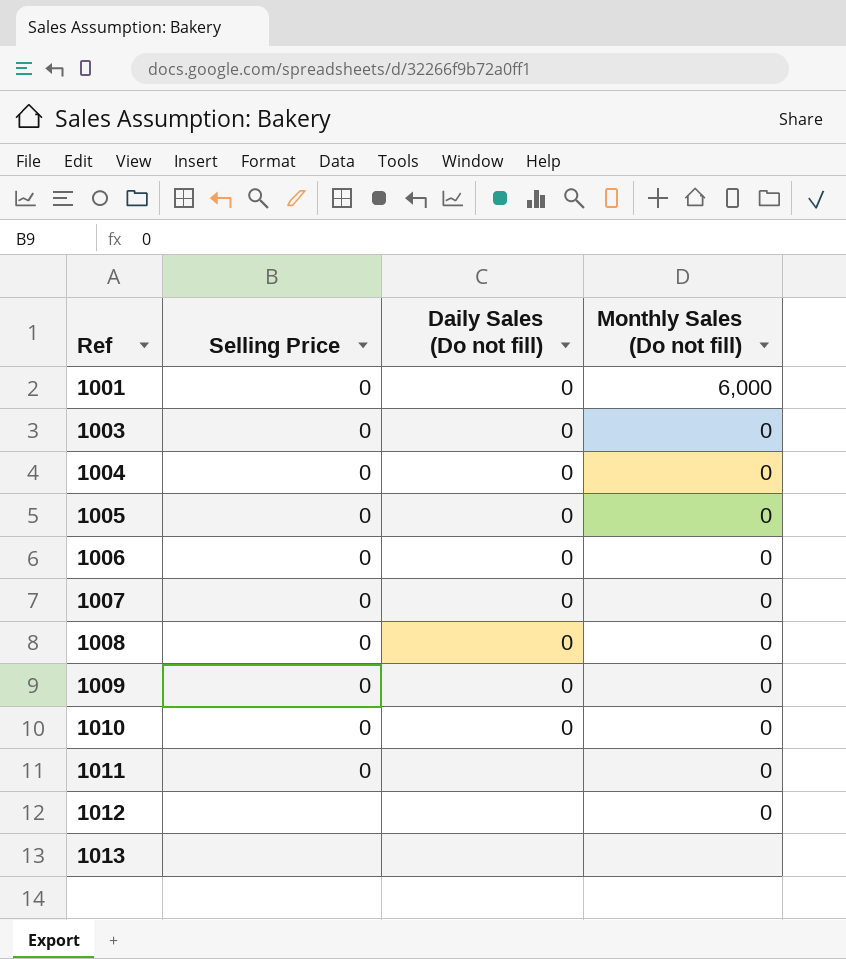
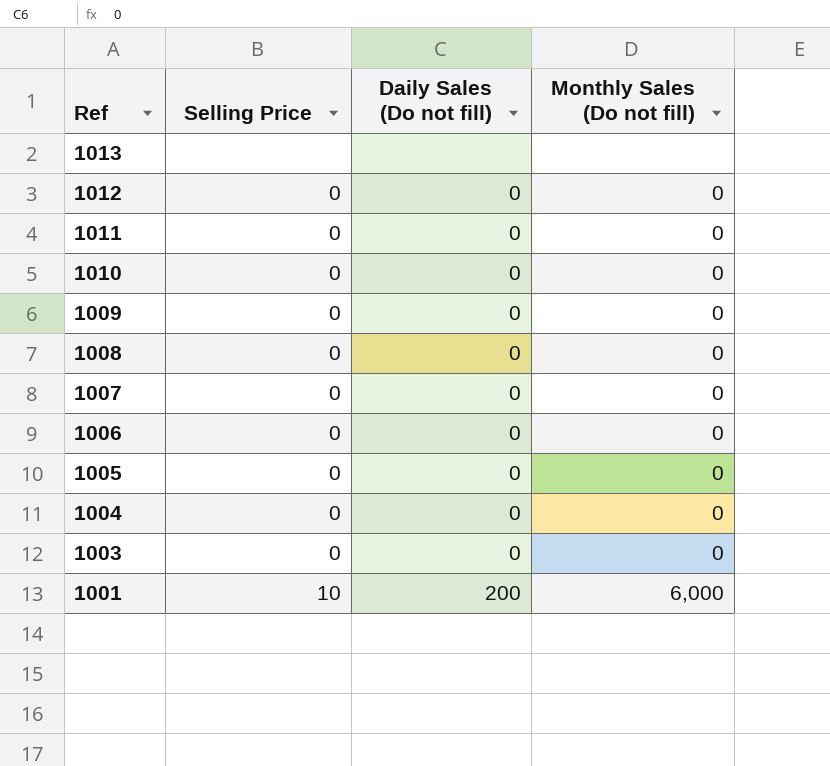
row order: Ref ascending -> Ref descending
1012 | Selling Price: none -> 0
1012 | Daily Sales (Do not fill): none -> 0
1011 | Daily Sales (Do not fill): none -> 0
1001 | Selling Price: 0 -> 10
1001 | Daily Sales (Do not fill): 0 -> 200

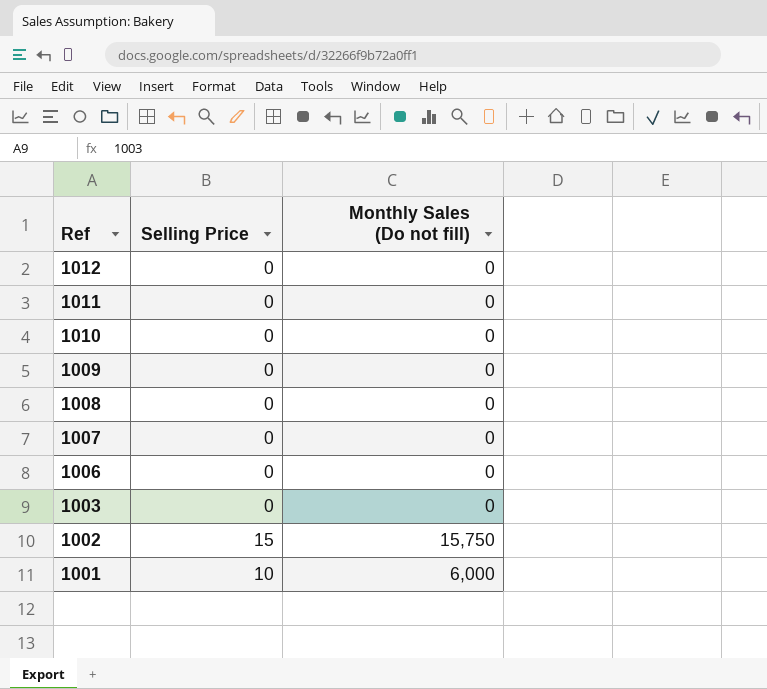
column Daily Sales (Do not fill) | position: 3 -> none
row 1013: none | none | none -> none
row 1005: 0 | 0 | 0 -> none
row 1004: 0 | 0 | 0 -> none
row 1002: none -> 15 | 15,750

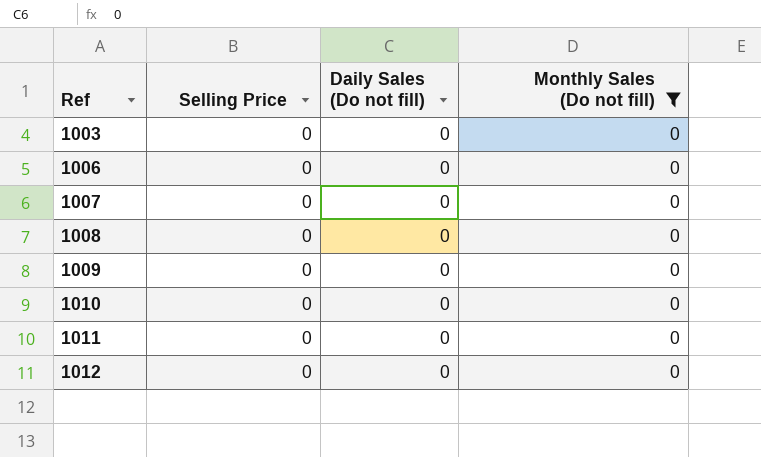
filter: none -> Monthly Sales (Do not fill) = 0
row order: Ref descending -> Ref ascending
column Daily Sales (Do not fill) | position: none -> 3

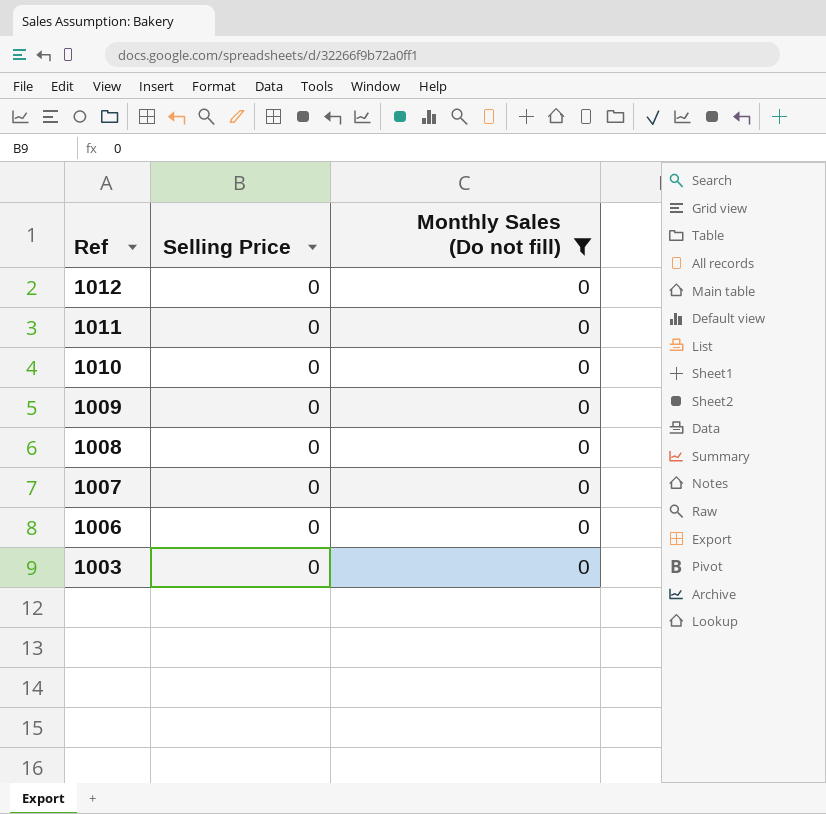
row order: Ref ascending -> Ref descending
column Daily Sales (Do not fill) | position: 3 -> none

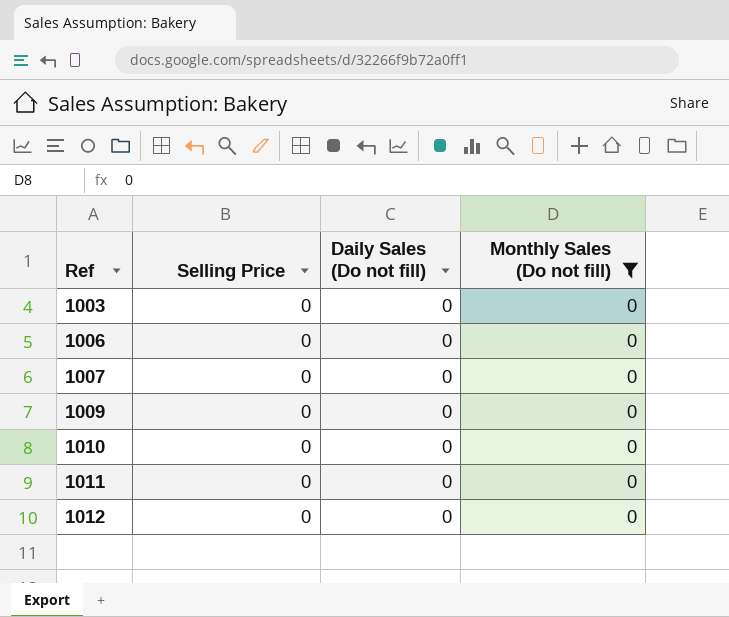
row order: Ref descending -> Ref ascending
column Daily Sales (Do not fill) | position: none -> 3
row 1008: 0 | 0 -> none

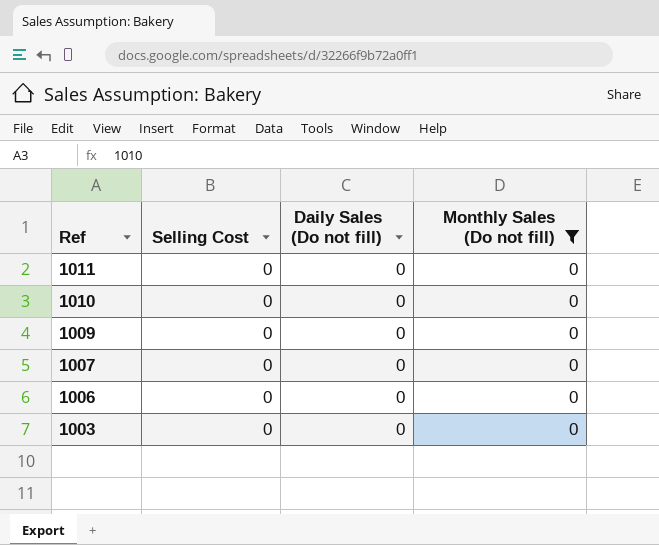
row order: Ref ascending -> Ref descending
column name: Selling Price -> Selling Cost
row 1012: 0 | 0 | 0 -> none

